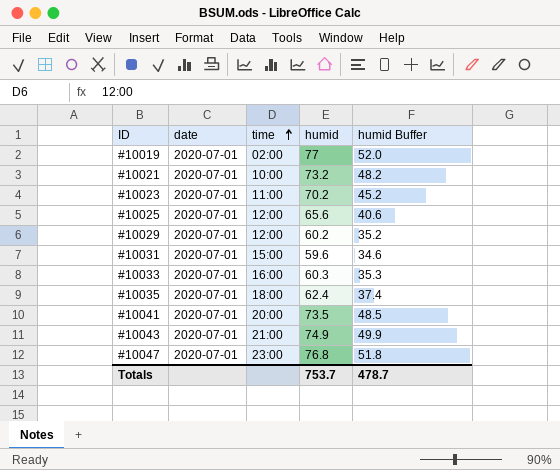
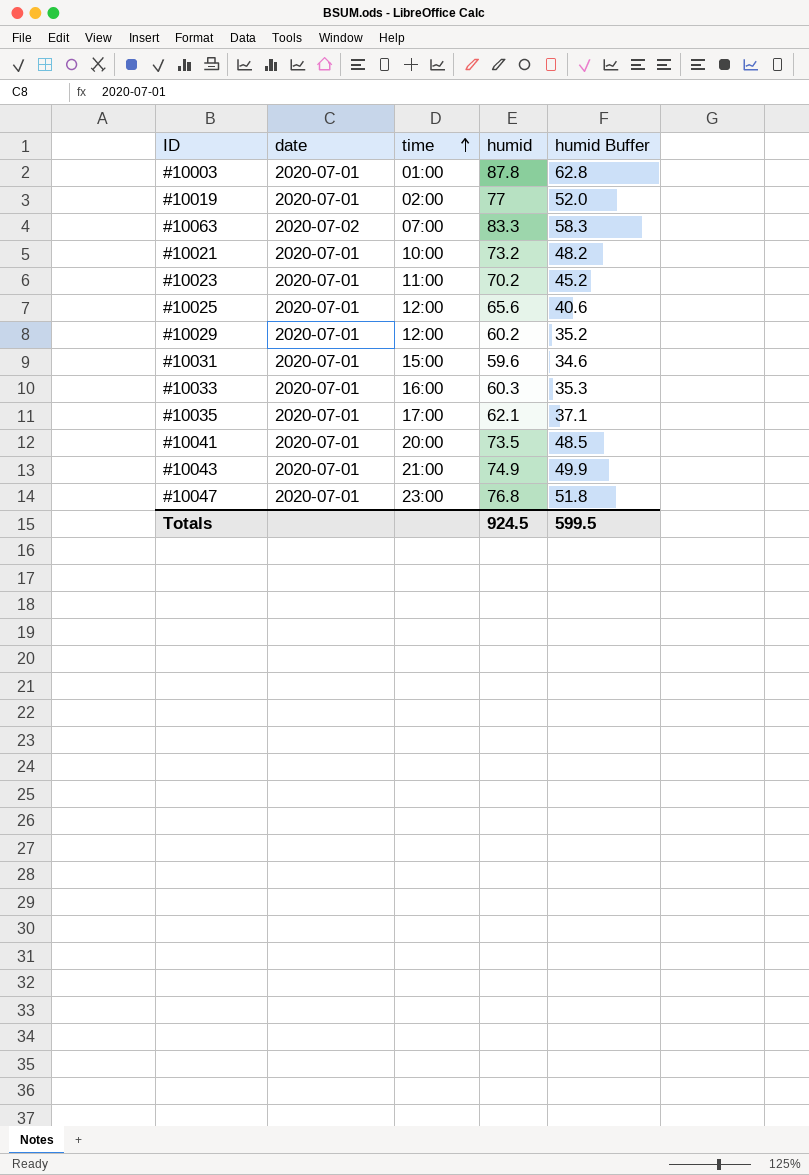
row #10003: none -> 2020-07-01 | 01:00 | 87.8 | 62.8
row #10063: none -> 2020-07-02 | 07:00 | 83.3 | 58.3
#10035 | time: 18:00 -> 17:00
#10035 | humid: 62.4 -> 62.1
#10035 | humid Buffer: 37.4 -> 37.1
Totals | humid: 753.7 -> 924.5
Totals | humid Buffer: 478.7 -> 599.5

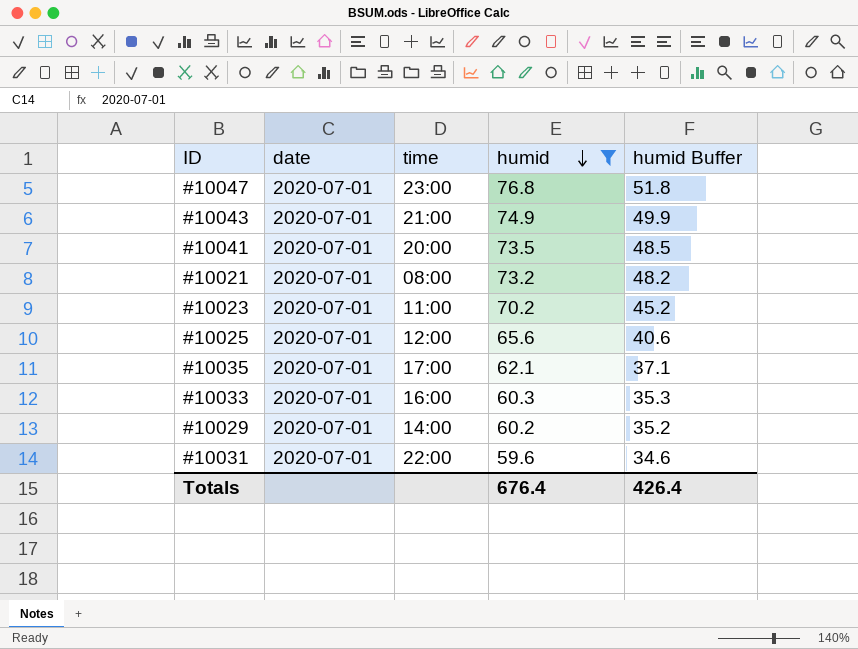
filter: none -> humid <= 76.8
row order: time ascending -> humid descending
#10021 | time: 10:00 -> 08:00
#10029 | time: 12:00 -> 14:00
#10031 | time: 15:00 -> 22:00
Totals | humid: 924.5 -> 676.4
Totals | humid Buffer: 599.5 -> 426.4

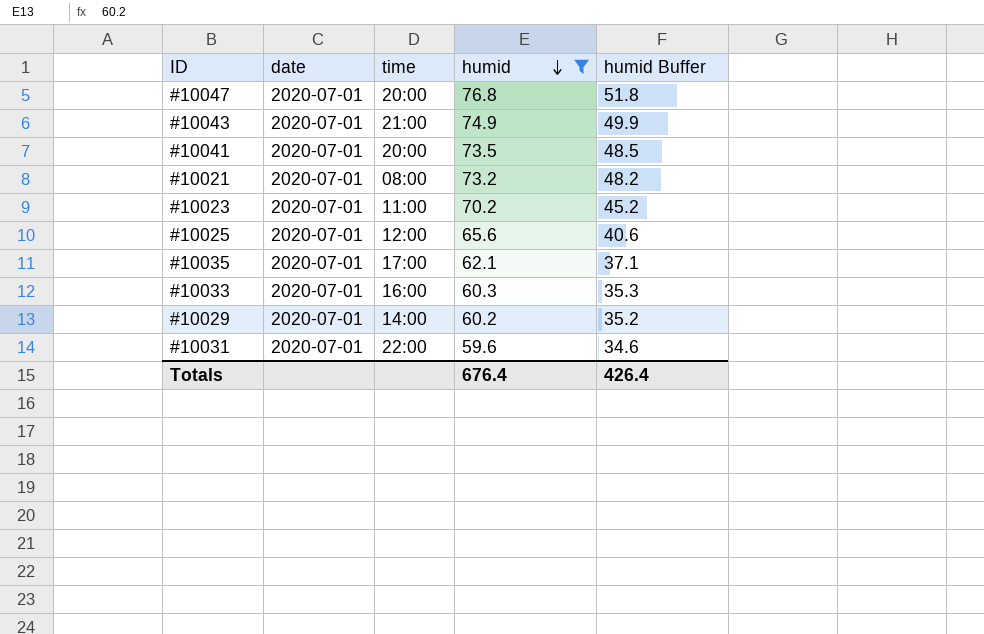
#10047 | time: 23:00 -> 20:00

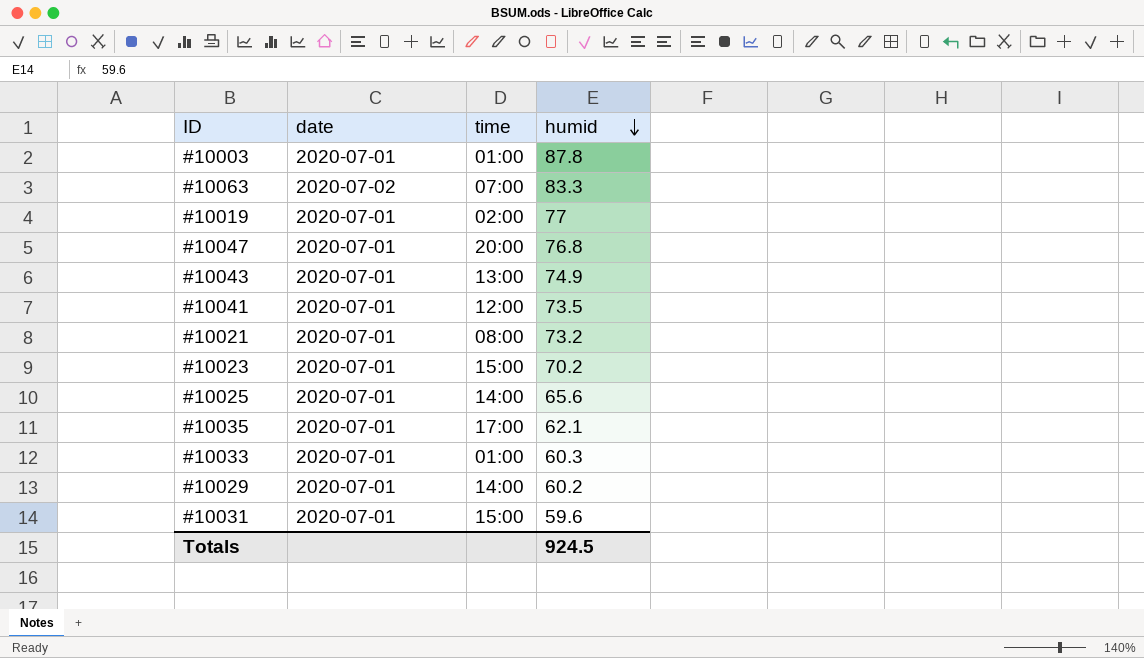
filter: humid <= 76.8 -> none
column humid Buffer | formula: [humid] - 25 -> none
#10043 | time: 21:00 -> 13:00
#10041 | time: 20:00 -> 12:00
#10023 | time: 11:00 -> 15:00
#10025 | time: 12:00 -> 14:00
#10033 | time: 16:00 -> 01:00
#10031 | time: 22:00 -> 15:00
Totals | humid: 676.4 -> 924.5

